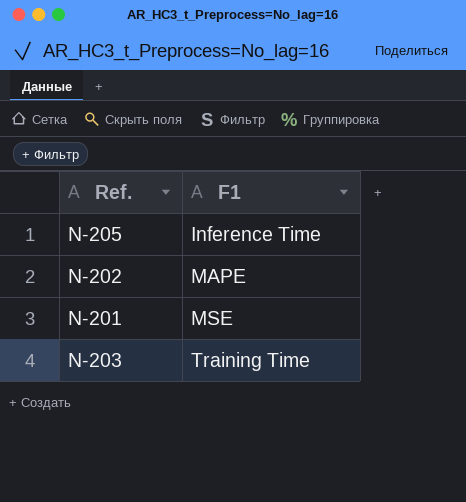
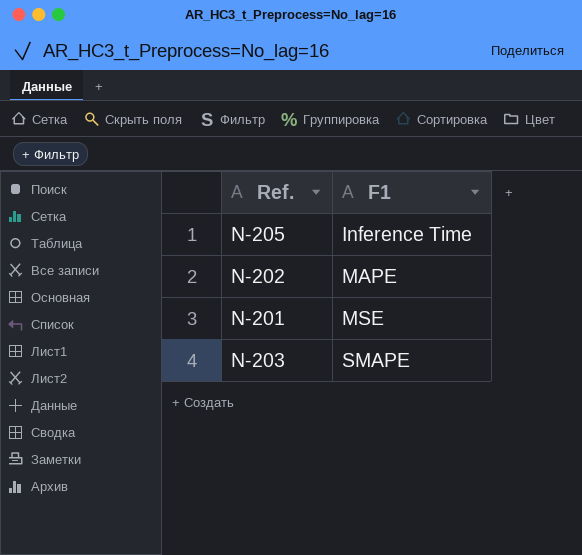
N-203 | F1: Training Time -> SMAPE

